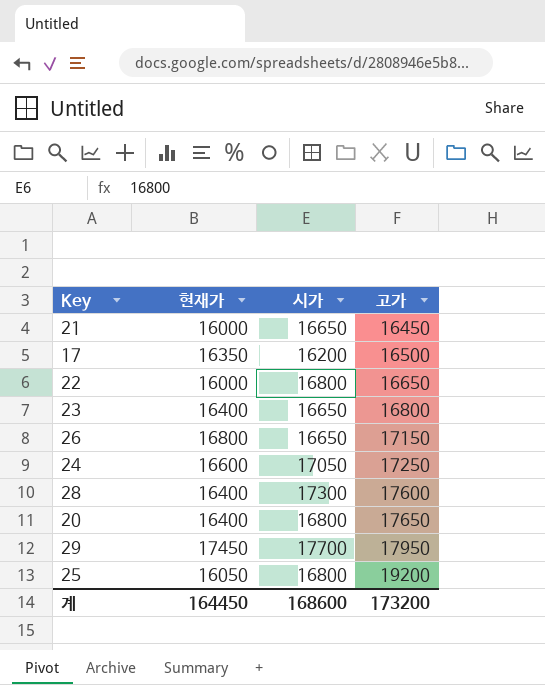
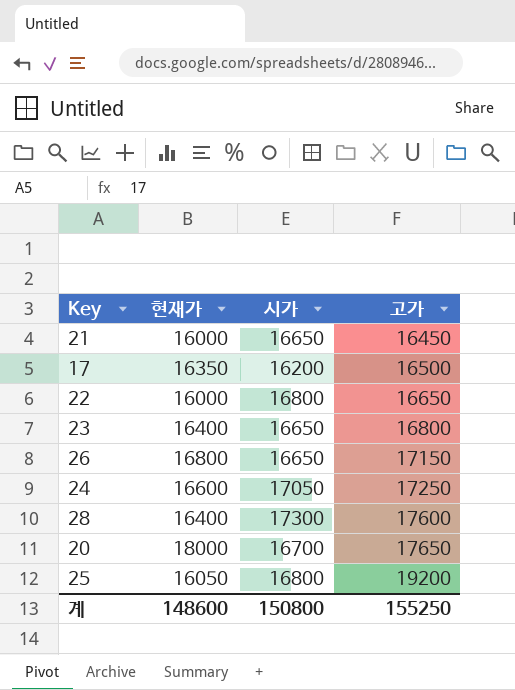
row 29: 17450 | 17700 | 17950 -> none
20 | 현재가: 16400 -> 18000
20 | 시가: 16800 -> 16700
계 | 현재가: 164450 -> 148600
계 | 시가: 168600 -> 150800
계 | 고가: 173200 -> 155250

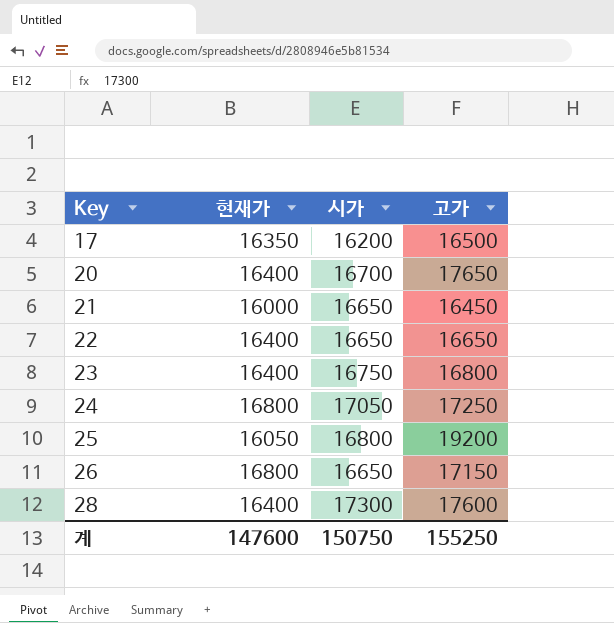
row order: 고가 ascending -> Key ascending
20 | 현재가: 18000 -> 16400
22 | 현재가: 16000 -> 16400
22 | 시가: 16800 -> 16650
23 | 시가: 16650 -> 16750
24 | 현재가: 16600 -> 16800
계 | 현재가: 148600 -> 147600
계 | 시가: 150800 -> 150750

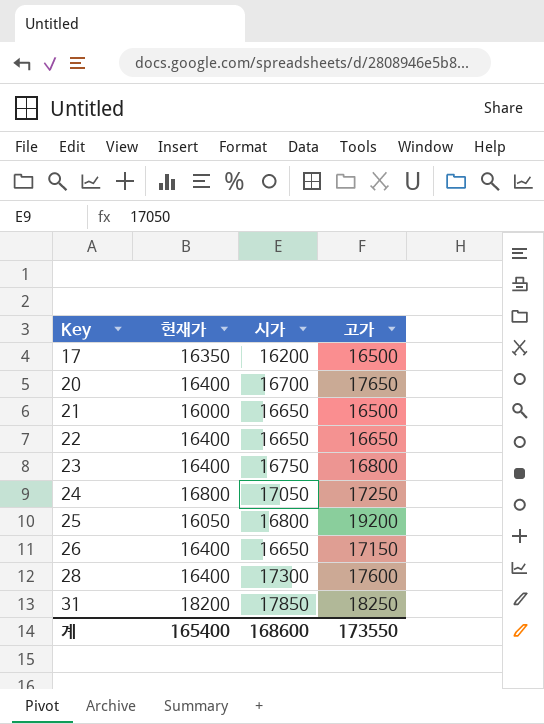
21 | 고가: 16450 -> 16500
26 | 현재가: 16800 -> 16400
row 31: none -> 18200 | 17850 | 18250
계 | 현재가: 147600 -> 165400
계 | 시가: 150750 -> 168600
계 | 고가: 155250 -> 173550

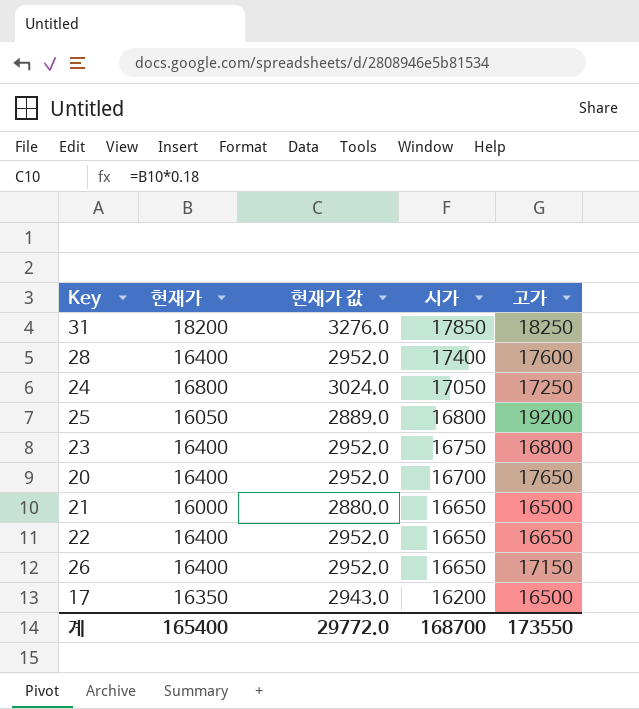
row order: Key ascending -> 시가 descending
column 현재가 값 | formula: none -> [현재가] * 0.18
28 | 시가: 17300 -> 17400
계 | 시가: 168600 -> 168700

